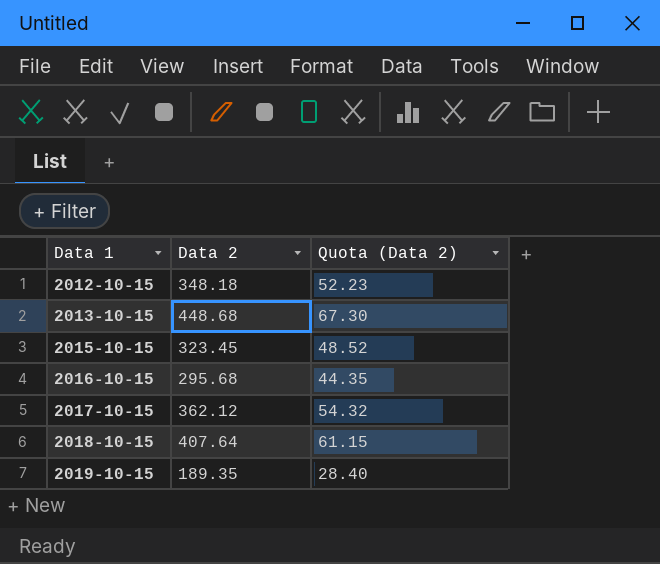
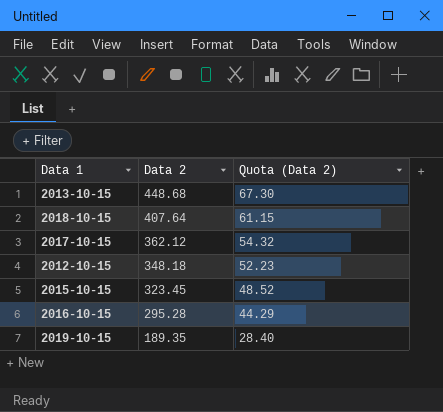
row order: Data 1 ascending -> Data 2 descending
2016-10-15 | Data 2: 295.68 -> 295.28
2016-10-15 | Quota (Data 2): 44.35 -> 44.29

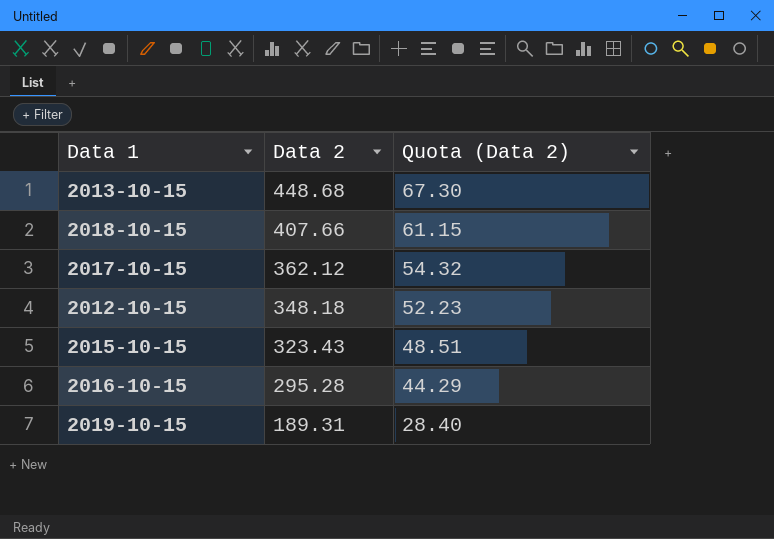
2018-10-15 | Data 2: 407.64 -> 407.66
2015-10-15 | Data 2: 323.45 -> 323.43
2015-10-15 | Quota (Data 2): 48.52 -> 48.51
2019-10-15 | Data 2: 189.35 -> 189.31

